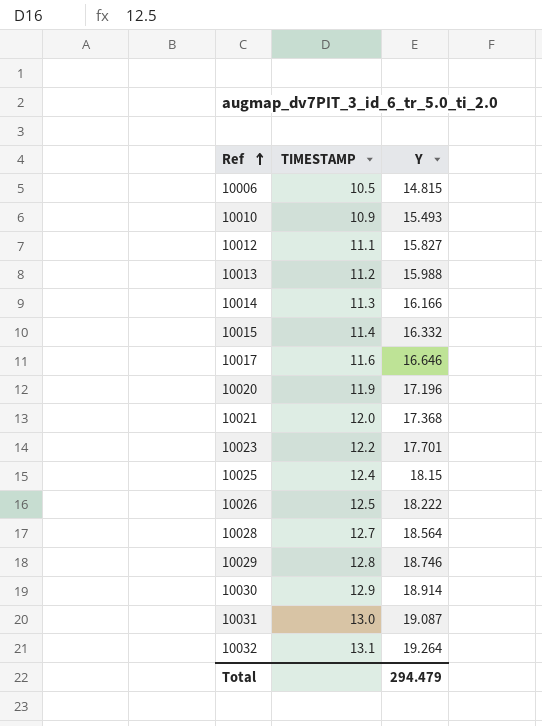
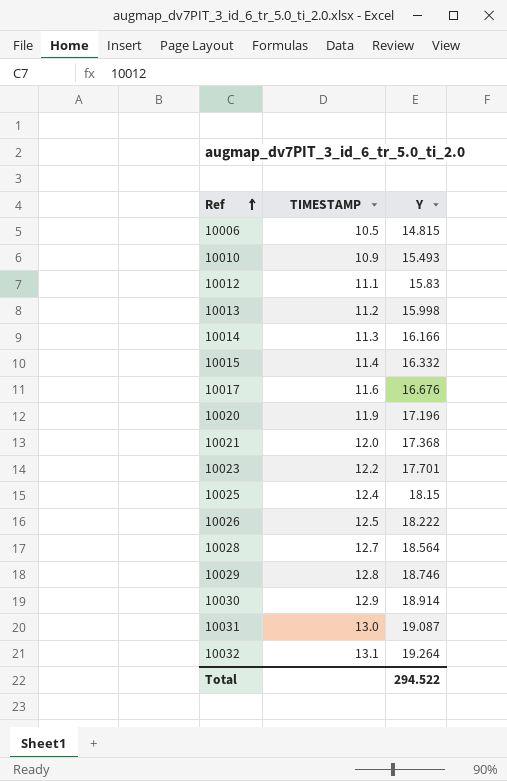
10012 | Y: 15.827 -> 15.83
10013 | Y: 15.988 -> 15.998
10017 | Y: 16.646 -> 16.676
Total | Y: 294.479 -> 294.522

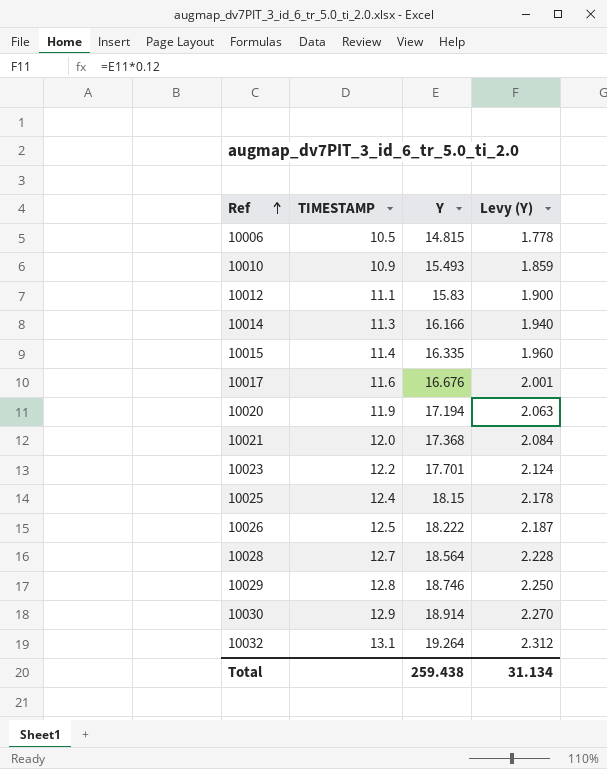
column Levy (Y) | formula: none -> [Y] * 0.12
row 10013: 11.2 | 15.998 -> none
row 10031: 13.0 | 19.087 -> none
10015 | Y: 16.332 -> 16.335
10020 | Y: 17.196 -> 17.194
Total | Y: 294.522 -> 259.438

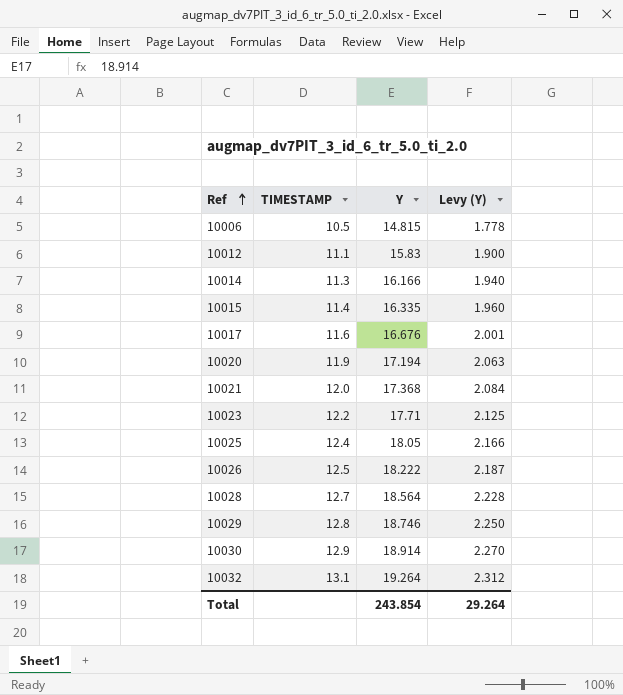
row 10010: 10.9 | 15.493 | 1.859 -> none
10023 | Y: 17.701 -> 17.71
10023 | Levy (Y): 2.124 -> 2.125
10025 | Y: 18.15 -> 18.05
10025 | Levy (Y): 2.178 -> 2.166
Total | Y: 259.438 -> 243.854
Total | Levy (Y): 31.134 -> 29.264

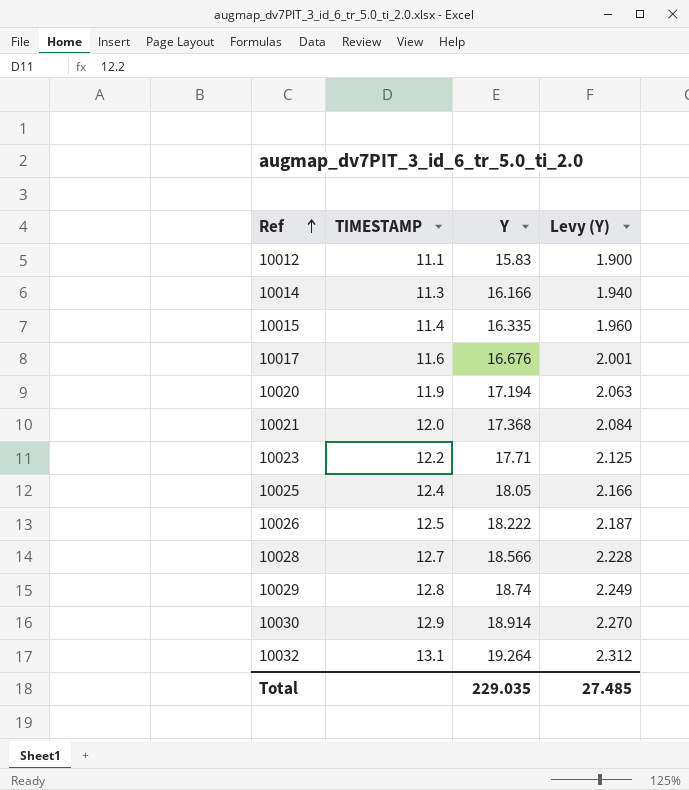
row 10006: 10.5 | 14.815 | 1.778 -> none
10028 | Y: 18.564 -> 18.566
10029 | Y: 18.746 -> 18.74
10029 | Levy (Y): 2.250 -> 2.249
Total | Y: 243.854 -> 229.035
Total | Levy (Y): 29.264 -> 27.485

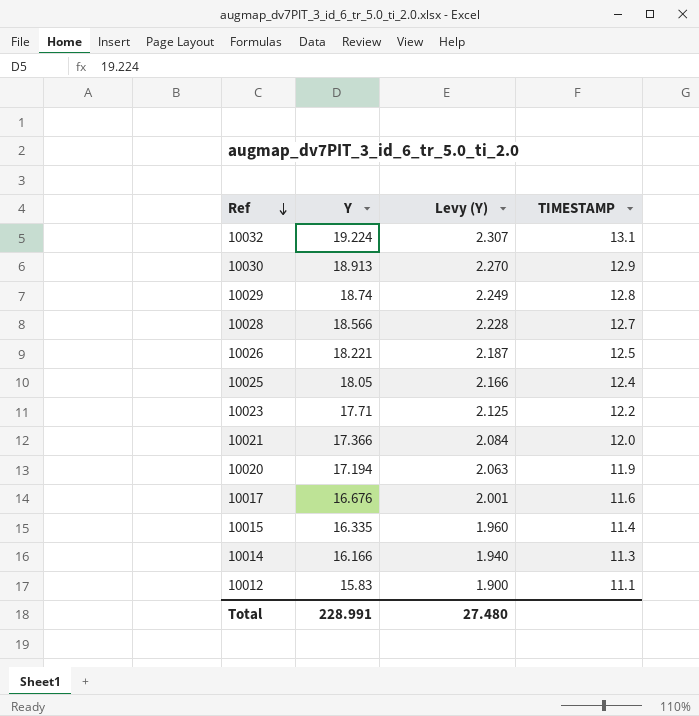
row order: Ref ascending -> Ref descending
column TIMESTAMP | position: 2 -> 4
10032 | Y: 19.264 -> 19.224
10032 | Levy (Y): 2.312 -> 2.307
10030 | Y: 18.914 -> 18.913
10026 | Y: 18.222 -> 18.221
10021 | Y: 17.368 -> 17.366
Total | Y: 229.035 -> 228.991
Total | Levy (Y): 27.485 -> 27.480

